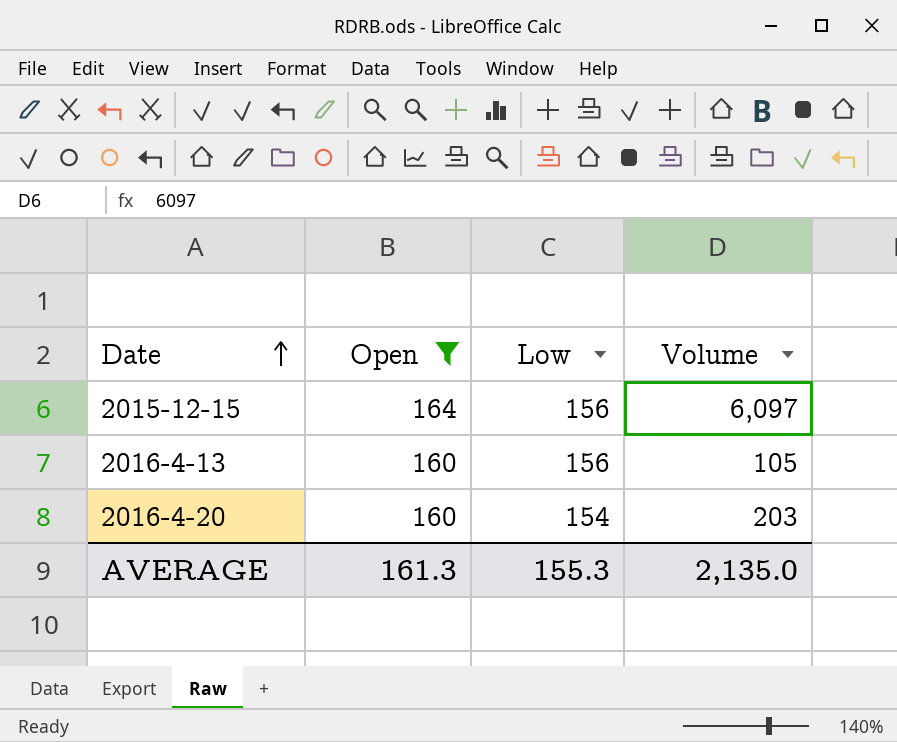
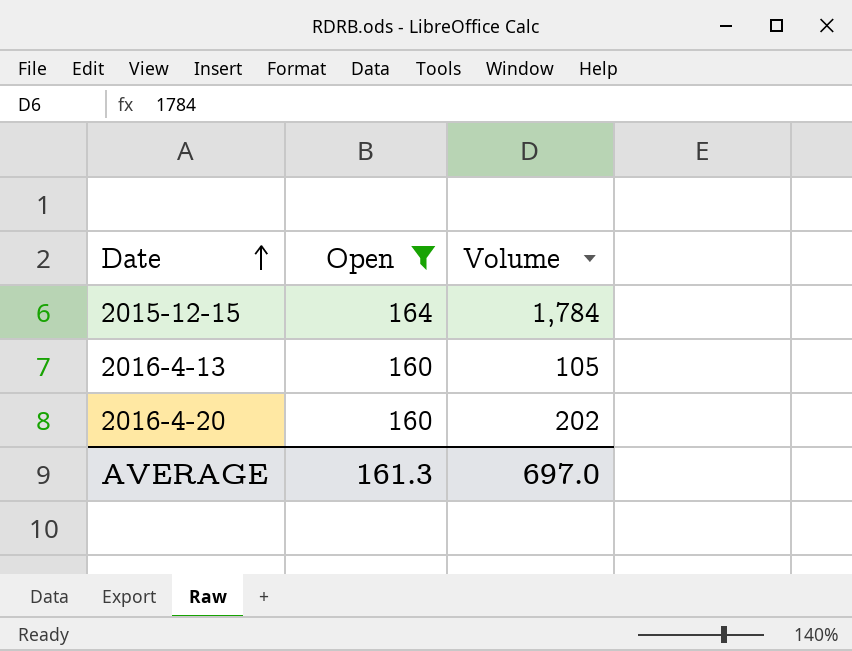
column Low | position: 3 -> none
2015-12-15 | Volume: 6,097 -> 1,784
2016-4-20 | Volume: 203 -> 202
AVERAGE | Volume: 2,135.0 -> 697.0

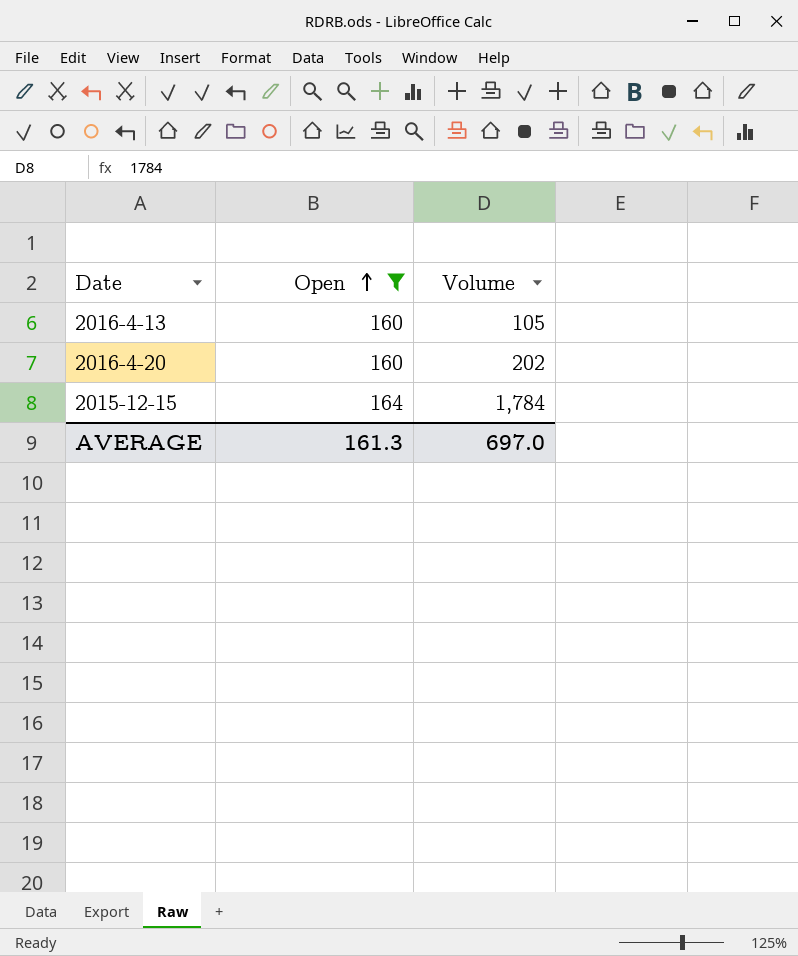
row order: Date ascending -> Open ascending

